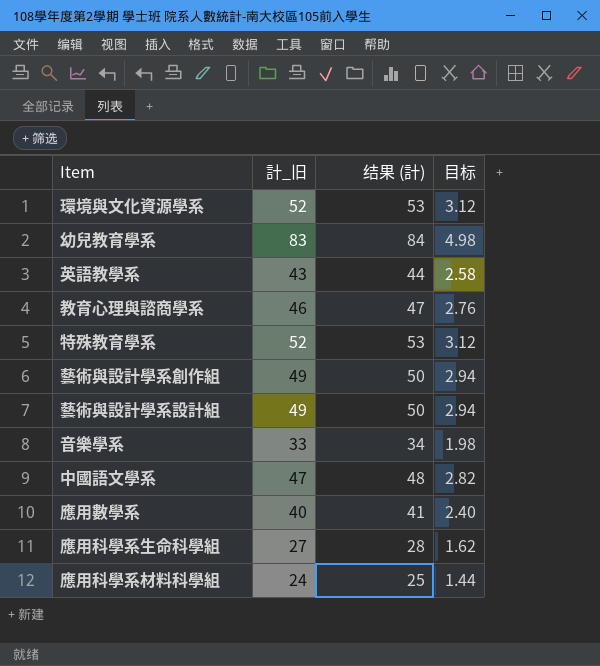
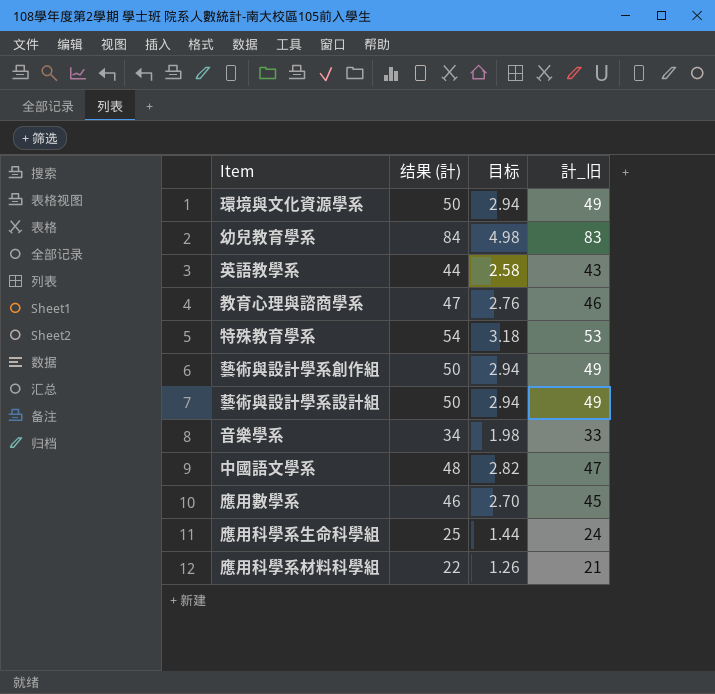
column 計_旧 | position: 2 -> 4
環境與文化資源學系 | 结果 (計): 53 -> 50
環境與文化資源學系 | 目标: 3.12 -> 2.94
環境與文化資源學系 | 計_旧: 52 -> 49
特殊教育學系 | 结果 (計): 53 -> 54
特殊教育學系 | 目标: 3.12 -> 3.18
特殊教育學系 | 計_旧: 52 -> 53
應用數學系 | 结果 (計): 41 -> 46
應用數學系 | 目标: 2.40 -> 2.70
應用數學系 | 計_旧: 40 -> 45
應用科學系生命科學組 | 结果 (計): 28 -> 25
應用科學系生命科學組 | 目标: 1.62 -> 1.44
應用科學系生命科學組 | 計_旧: 27 -> 24
應用科學系材料科學組 | 结果 (計): 25 -> 22
應用科學系材料科學組 | 目标: 1.44 -> 1.26
應用科學系材料科學組 | 計_旧: 24 -> 21

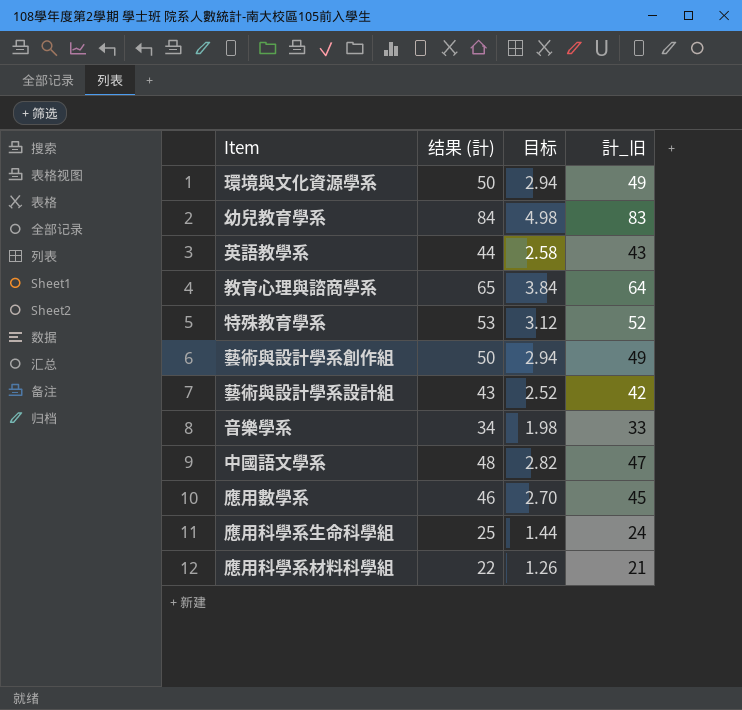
教育心理與諮商學系 | 结果 (計): 47 -> 65
教育心理與諮商學系 | 目标: 2.76 -> 3.84
教育心理與諮商學系 | 計_旧: 46 -> 64
特殊教育學系 | 结果 (計): 54 -> 53
特殊教育學系 | 目标: 3.18 -> 3.12
特殊教育學系 | 計_旧: 53 -> 52
藝術與設計學系設計組 | 结果 (計): 50 -> 43
藝術與設計學系設計組 | 目标: 2.94 -> 2.52
藝術與設計學系設計組 | 計_旧: 49 -> 42

